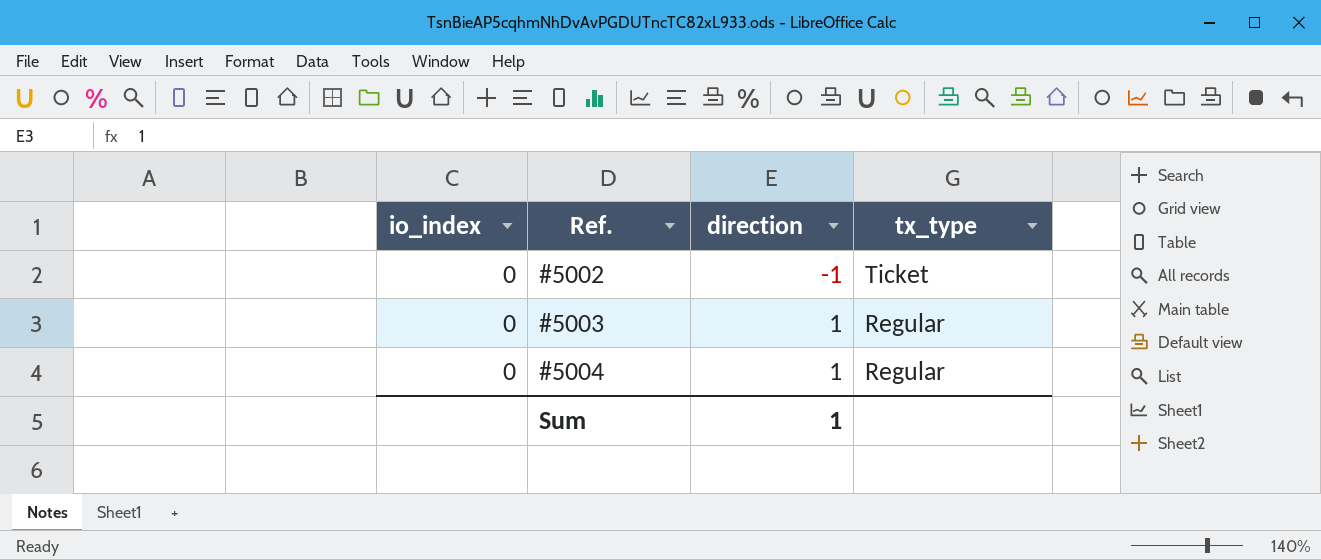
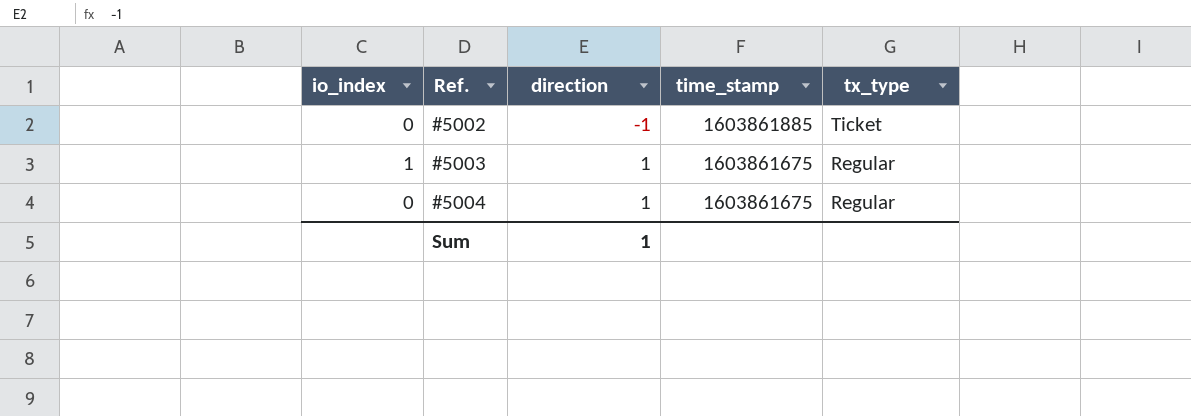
column time_stamp | position: none -> 4
#5003 | io_index: 0 -> 1

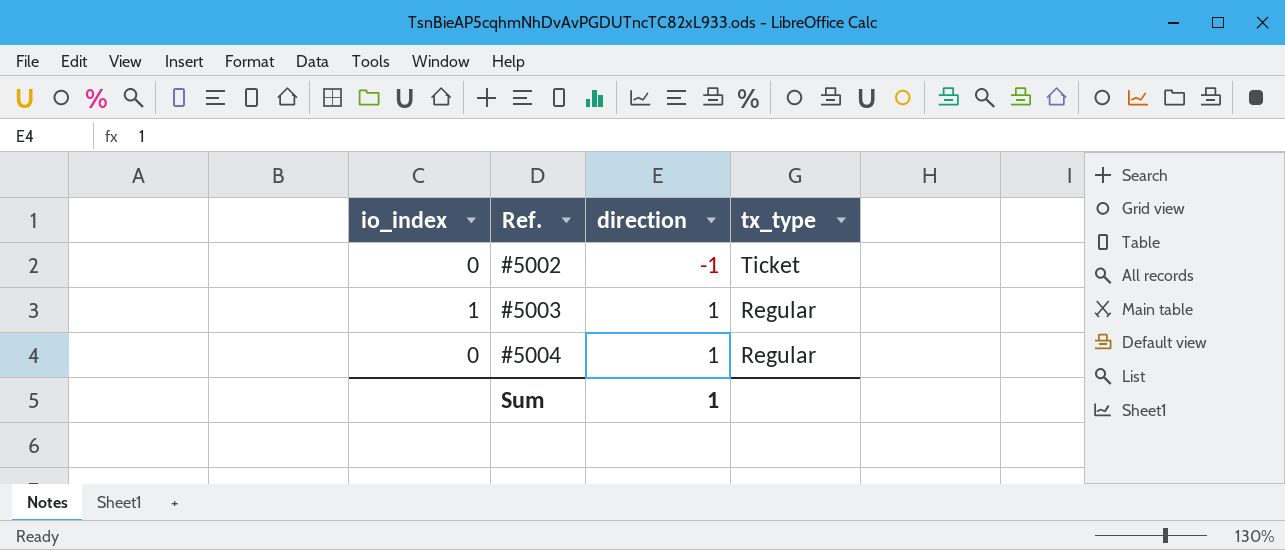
column time_stamp | position: 4 -> none

